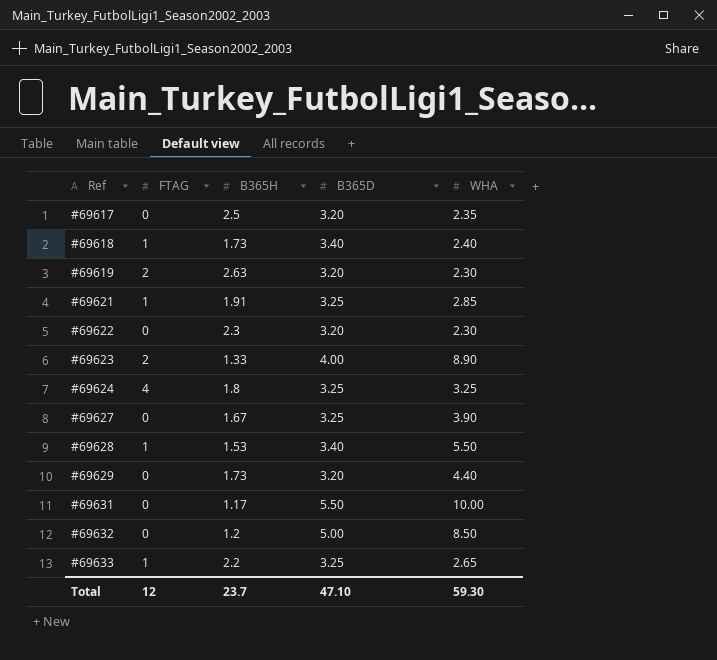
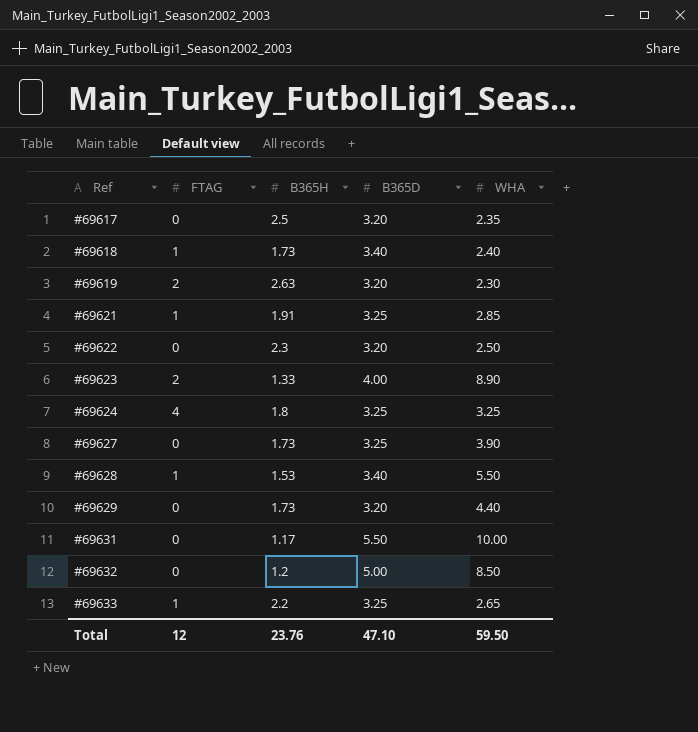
#69622 | WHA: 2.30 -> 2.50
#69627 | B365H: 1.67 -> 1.73
Total | B365H: 23.7 -> 23.76
Total | WHA: 59.30 -> 59.50

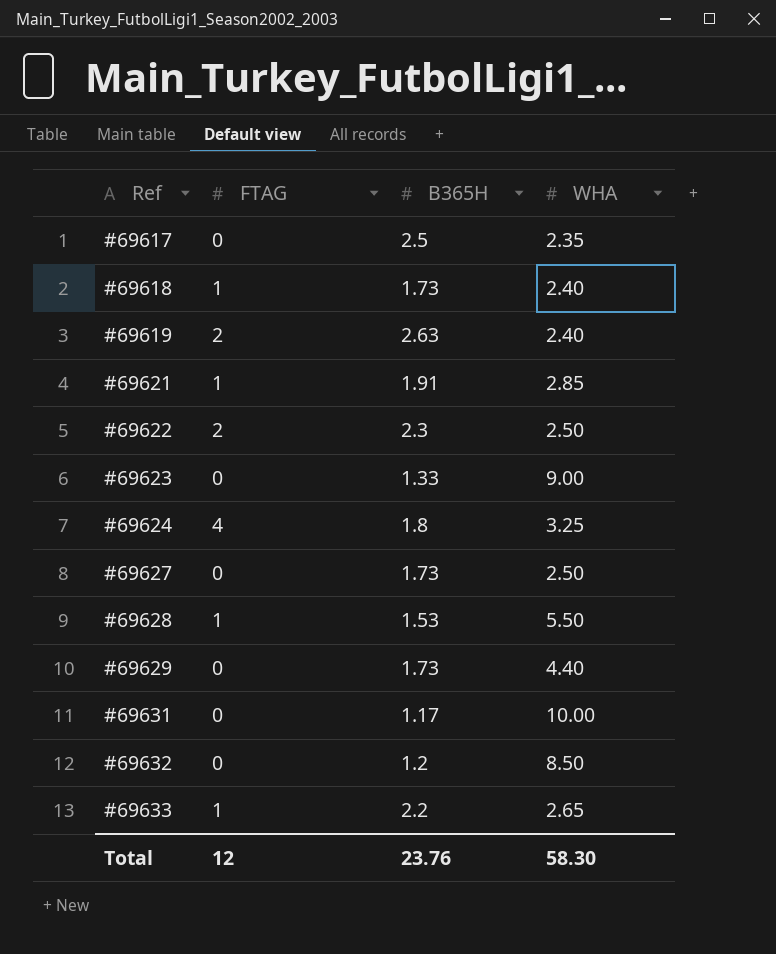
column B365D | position: 4 -> none
#69619 | WHA: 2.30 -> 2.40
#69622 | FTAG: 0 -> 2
#69623 | FTAG: 2 -> 0
#69623 | WHA: 8.90 -> 9.00
#69627 | WHA: 3.90 -> 2.50
Total | WHA: 59.50 -> 58.30

